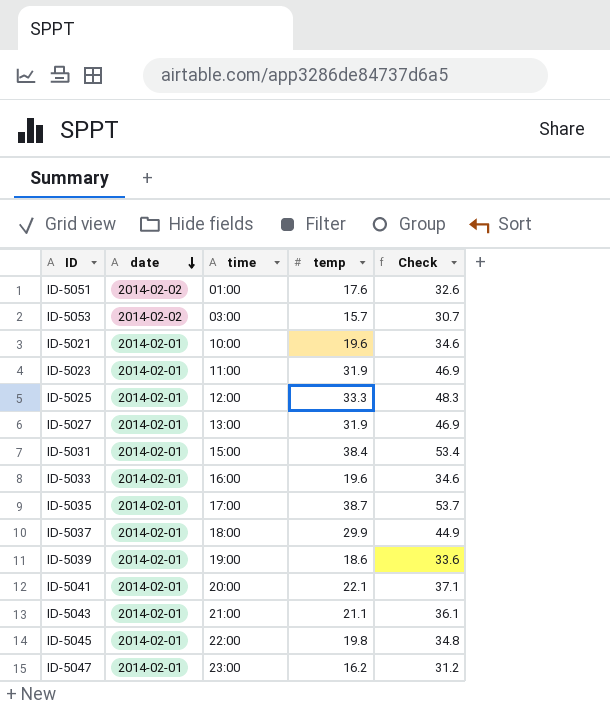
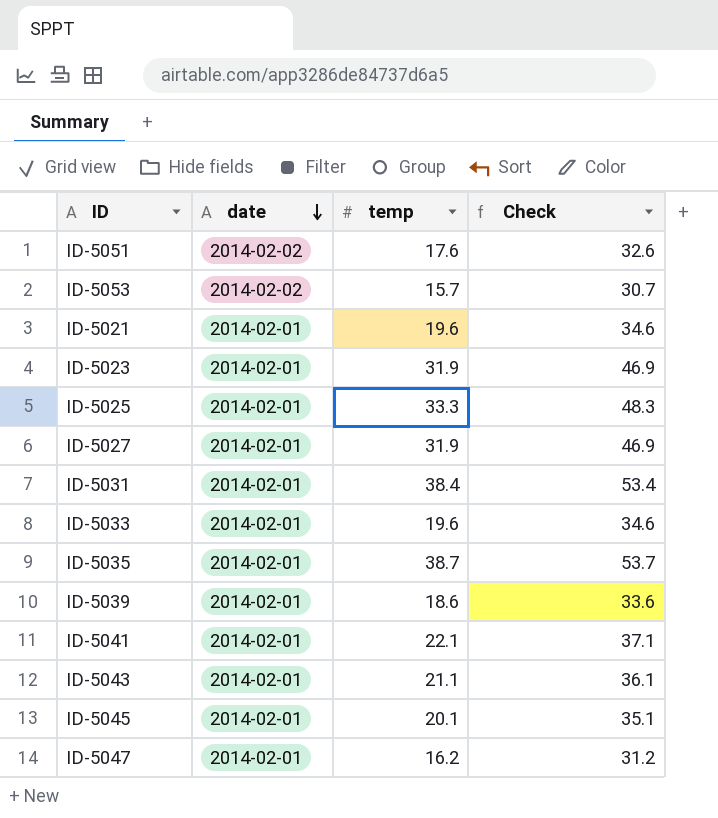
column time | position: 3 -> none
row ID-5037: 2014-02-01 | 18:00 | 29.9 | 44.9 -> none
ID-5045 | temp: 19.8 -> 20.1
ID-5045 | Check: 34.8 -> 35.1

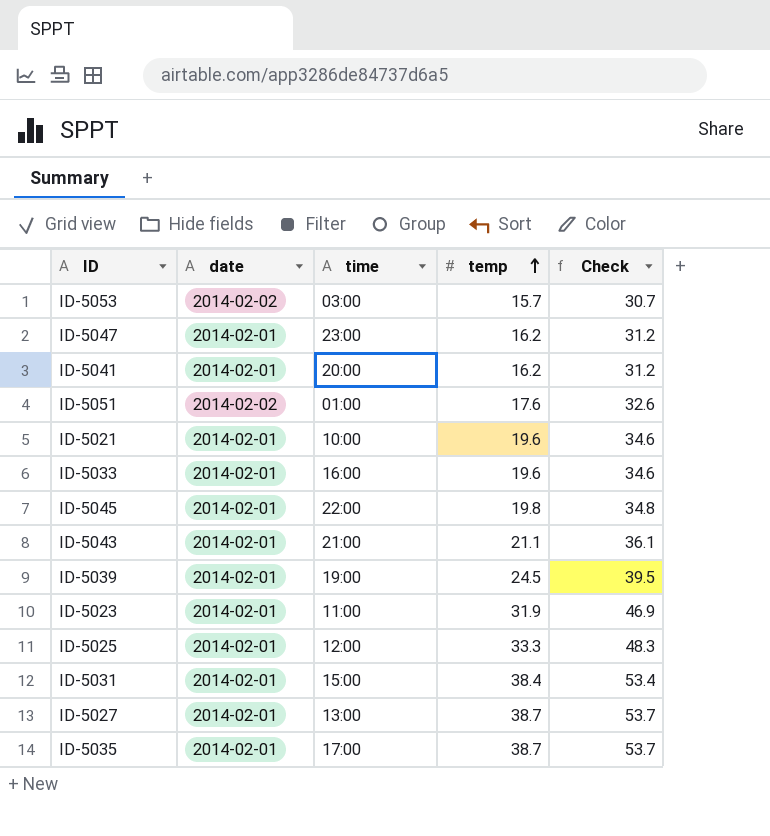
row order: date descending -> temp ascending
column time | position: none -> 3
ID-5041 | temp: 22.1 -> 16.2
ID-5041 | Check: 37.1 -> 31.2
ID-5045 | temp: 20.1 -> 19.8
ID-5045 | Check: 35.1 -> 34.8
ID-5039 | temp: 18.6 -> 24.5
ID-5039 | Check: 33.6 -> 39.5
ID-5027 | temp: 31.9 -> 38.7
ID-5027 | Check: 46.9 -> 53.7

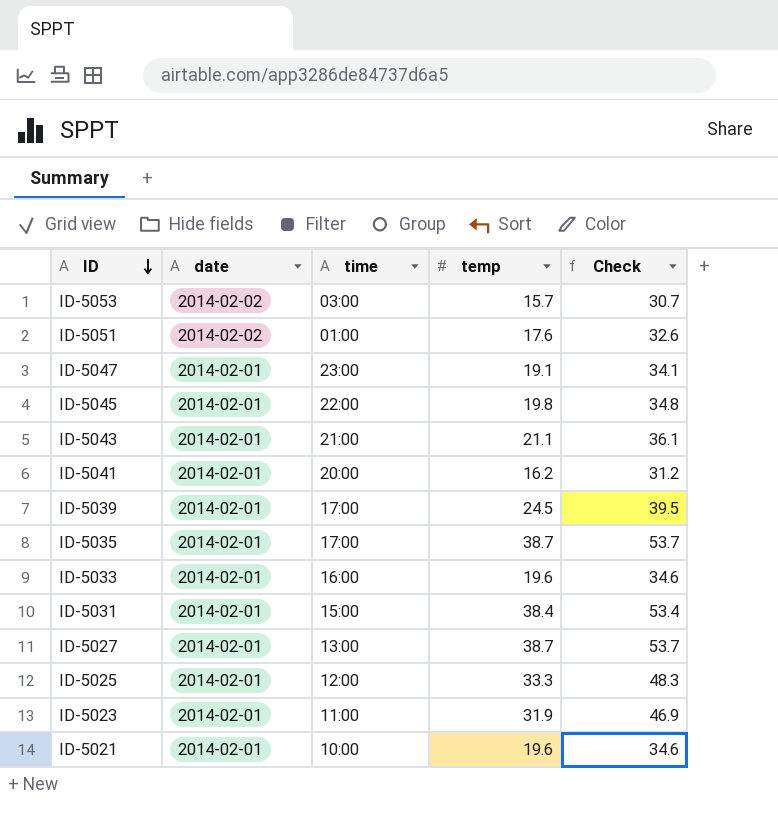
row order: temp ascending -> ID descending
ID-5047 | temp: 16.2 -> 19.1
ID-5047 | Check: 31.2 -> 34.1
ID-5039 | time: 19:00 -> 17:00

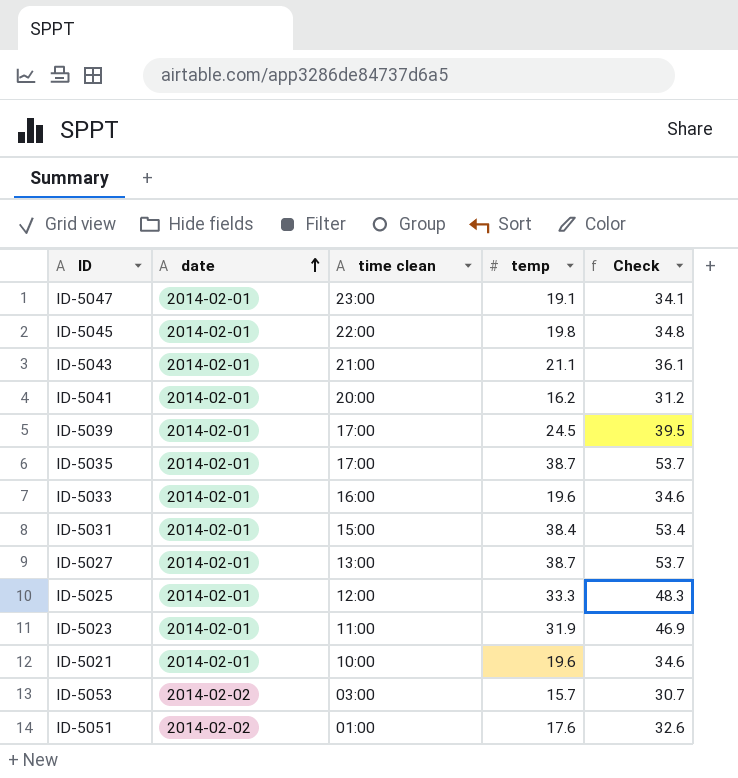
row order: ID descending -> date ascending
column name: time -> time clean

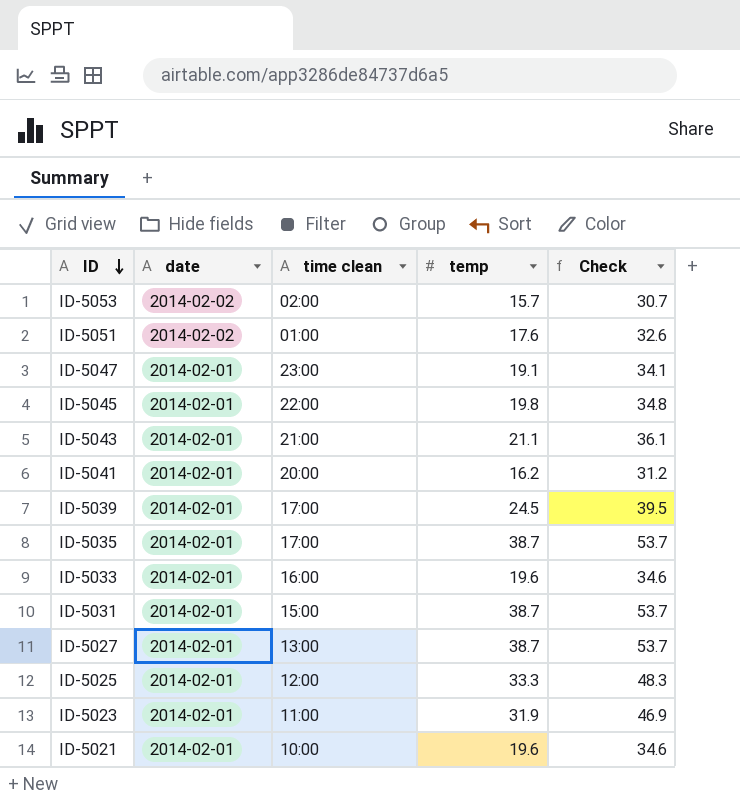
row order: date ascending -> ID descending
ID-5053 | time clean: 03:00 -> 02:00
ID-5031 | temp: 38.4 -> 38.7
ID-5031 | Check: 53.4 -> 53.7

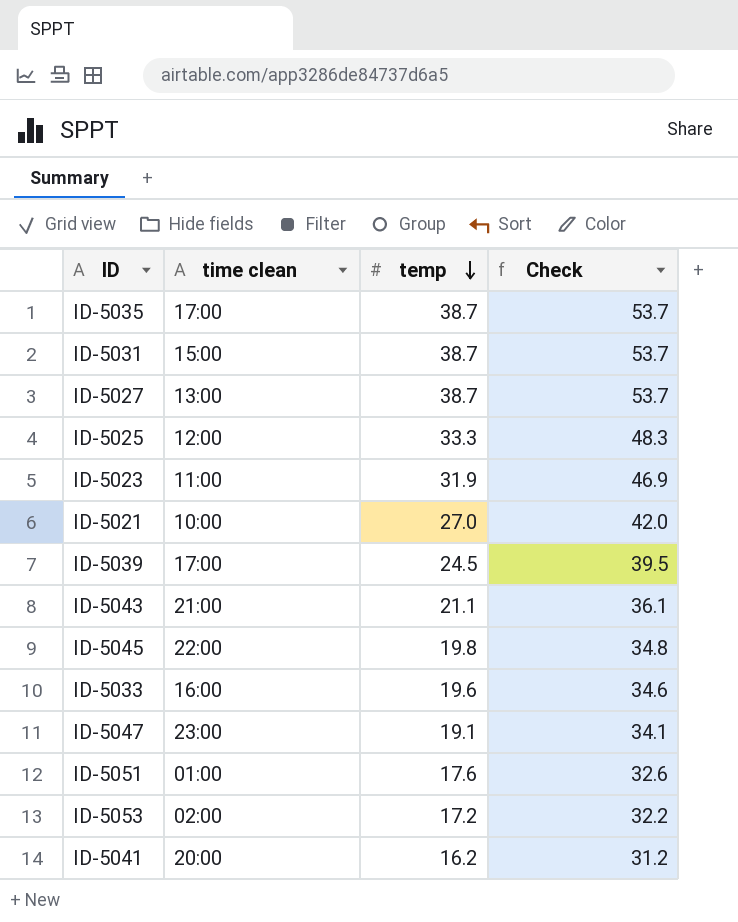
row order: ID descending -> temp descending
column date | position: 2 -> none
ID-5021 | temp: 19.6 -> 27.0
ID-5021 | Check: 34.6 -> 42.0
ID-5053 | temp: 15.7 -> 17.2
ID-5053 | Check: 30.7 -> 32.2

